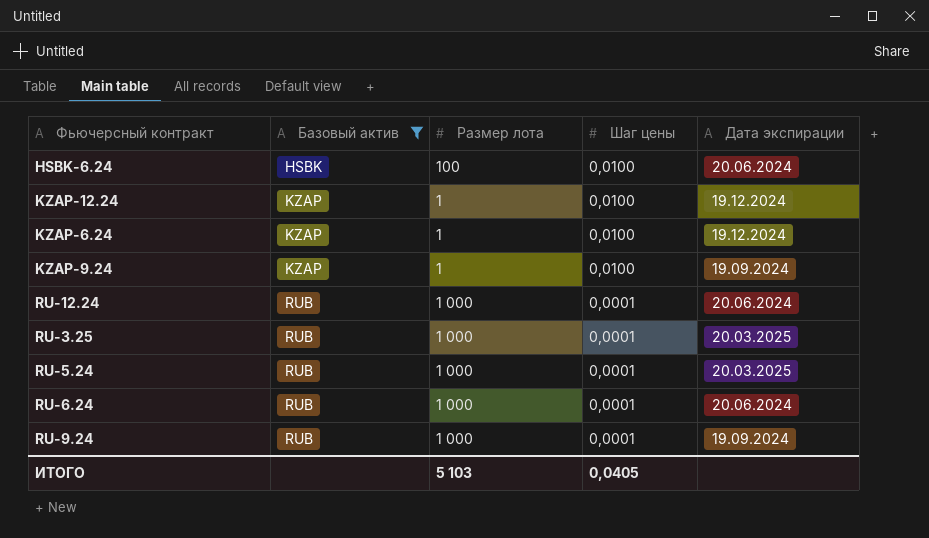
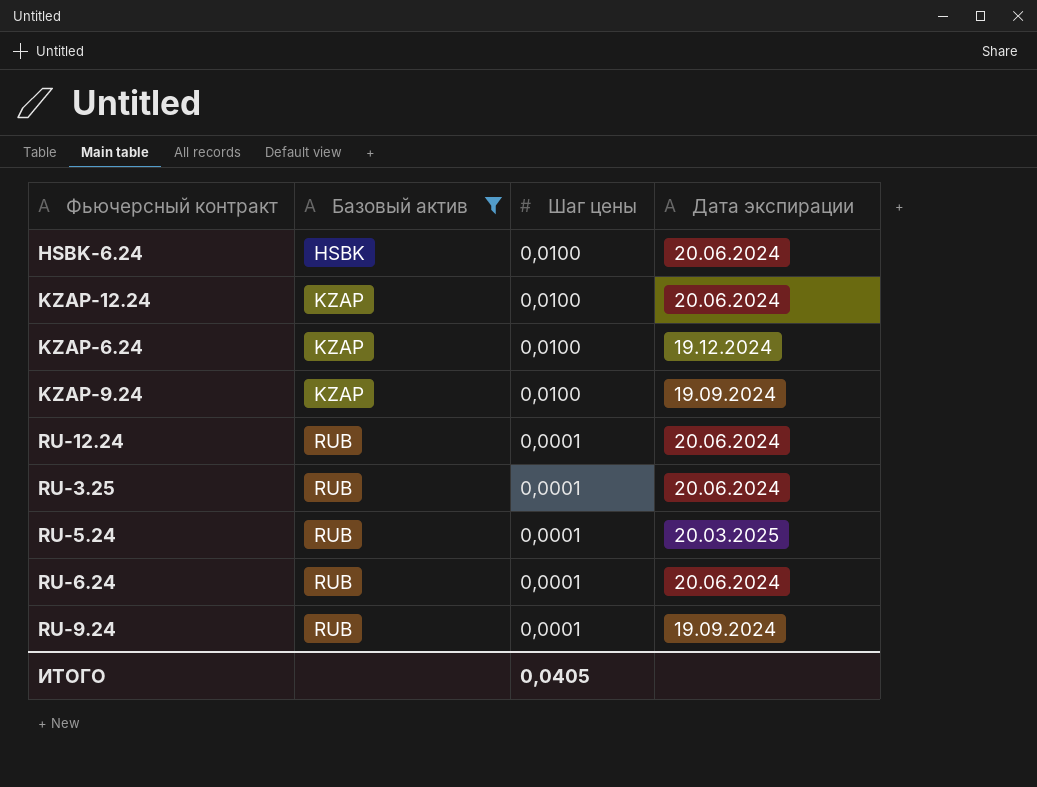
column Размер лота | position: 3 -> none
KZAP-12.24 | Дата экспирации: 19.12.2024 -> 20.06.2024
RU-3.25 | Дата экспирации: 20.03.2025 -> 20.06.2024

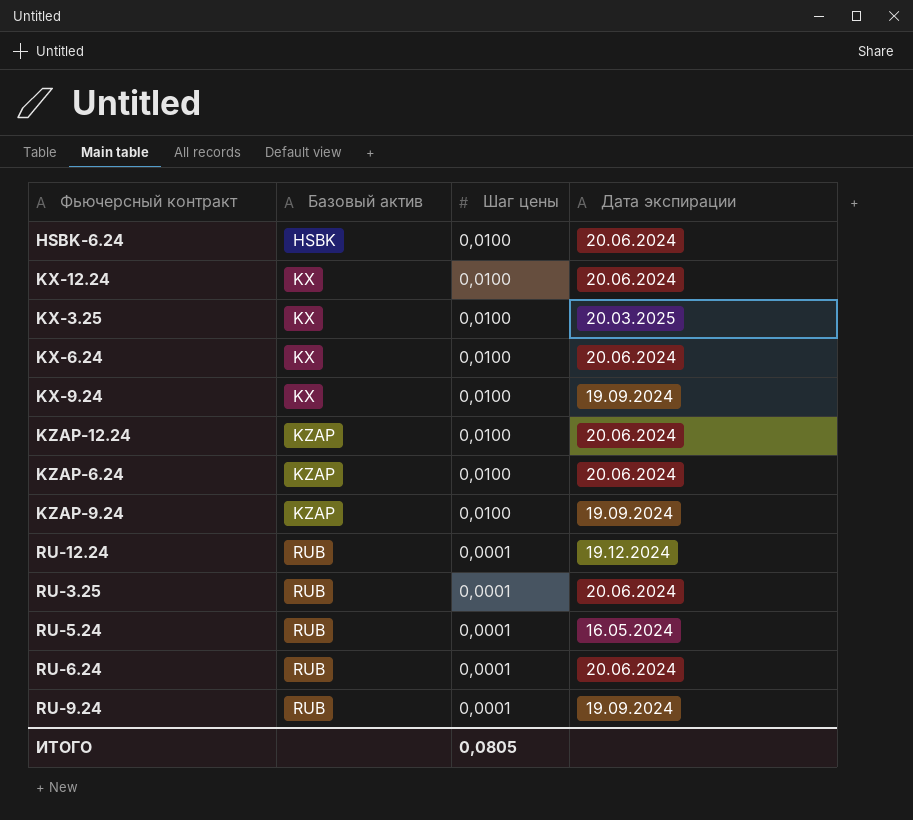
filter: Базовый актив != KX -> none
KZAP-6.24 | Дата экспирации: 19.12.2024 -> 20.06.2024
RU-12.24 | Дата экспирации: 20.06.2024 -> 19.12.2024
RU-5.24 | Дата экспирации: 20.03.2025 -> 16.05.2024
ИТОГО | Шаг цены: 0,0405 -> 0,0805

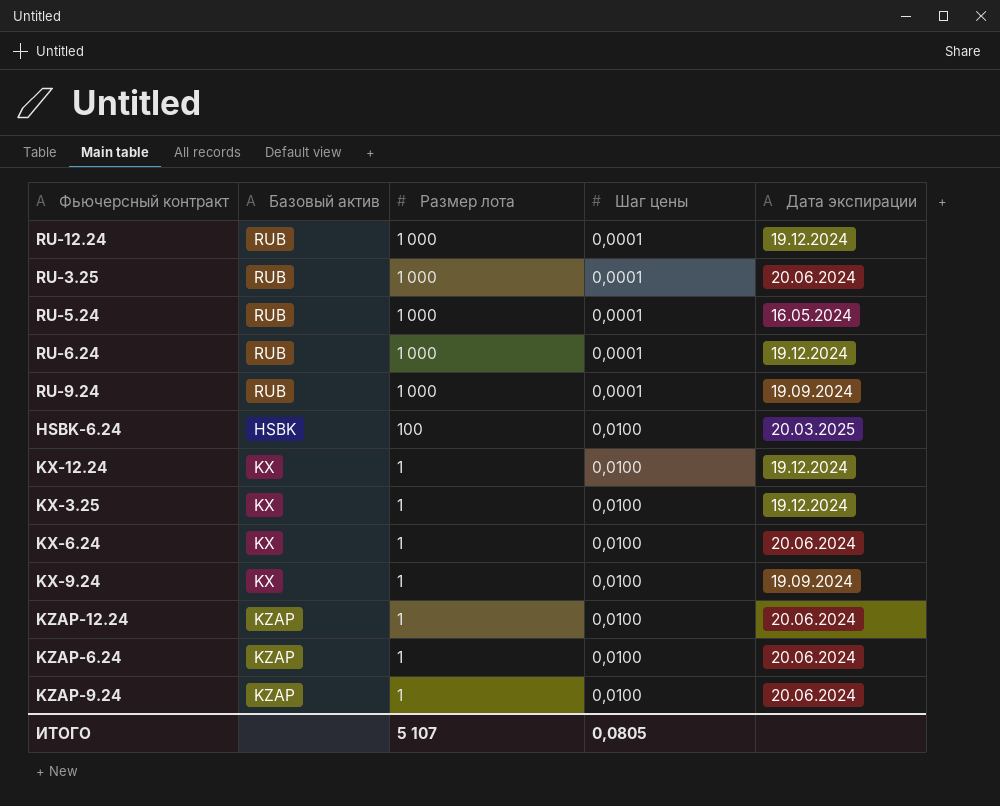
row order: Базовый актив ascending -> Размер лота descending
column Размер лота | position: none -> 3
RU-6.24 | Дата экспирации: 20.06.2024 -> 19.12.2024
HSBK-6.24 | Дата экспирации: 20.06.2024 -> 20.03.2025
KX-12.24 | Дата экспирации: 20.06.2024 -> 19.12.2024
KX-3.25 | Дата экспирации: 20.03.2025 -> 19.12.2024
KZAP-9.24 | Дата экспирации: 19.09.2024 -> 20.06.2024

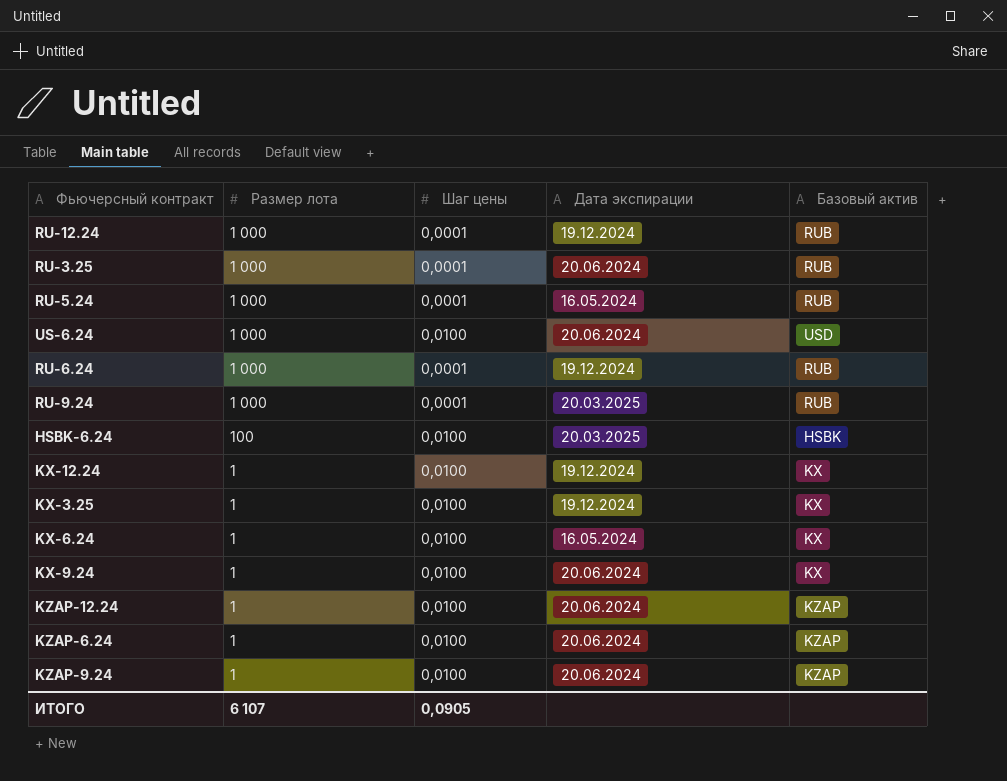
column Базовый актив | position: 2 -> 5
row US-6.24: none -> 1 000 | 0,0100 | 20.06.2024 | USD
RU-9.24 | Дата экспирации: 19.09.2024 -> 20.03.2025
KX-6.24 | Дата экспирации: 20.06.2024 -> 16.05.2024
KX-9.24 | Дата экспирации: 19.09.2024 -> 20.06.2024
ИТОГО | Размер лота: 5 107 -> 6 107
ИТОГО | Шаг цены: 0,0805 -> 0,0905

